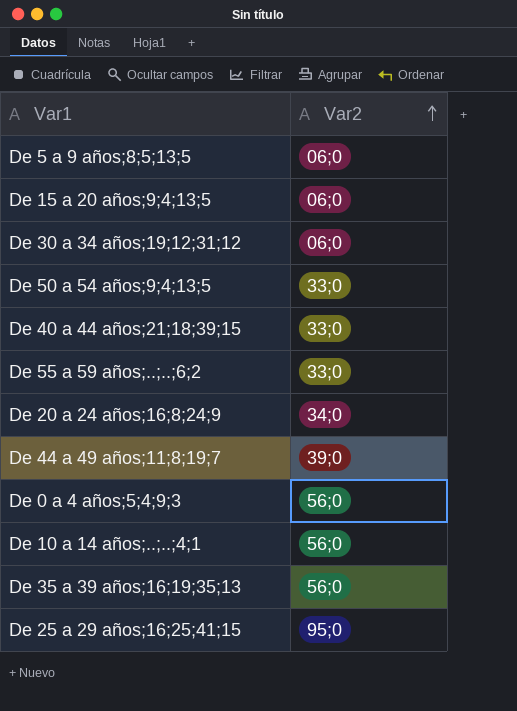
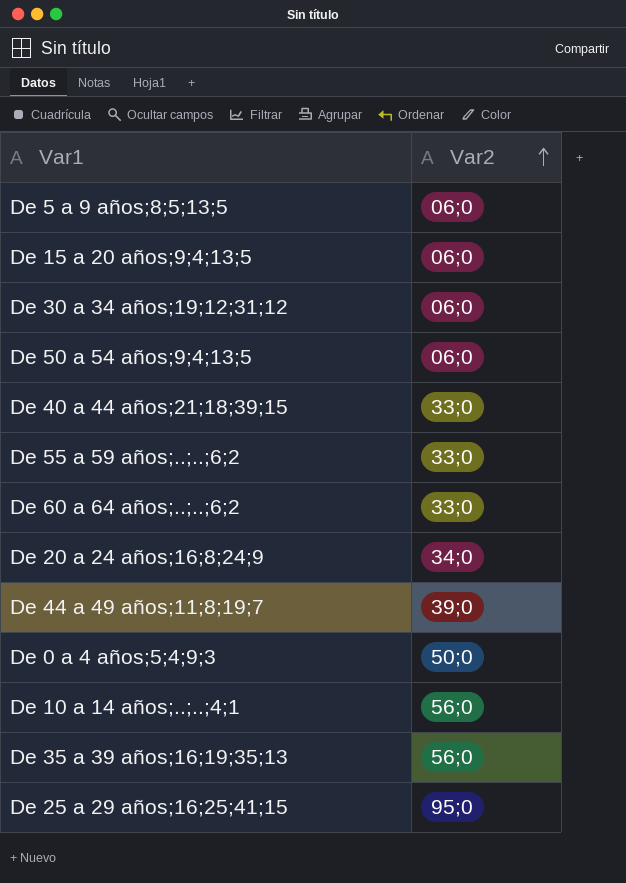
De 50 a 54 años;9;4;13;5 | Var2: 33;0 -> 06;0
row De 60 a 64 años;..;..;6;2: none -> 33;0
De 0 a 4 años;5;4;9;3 | Var2: 56;0 -> 50;0

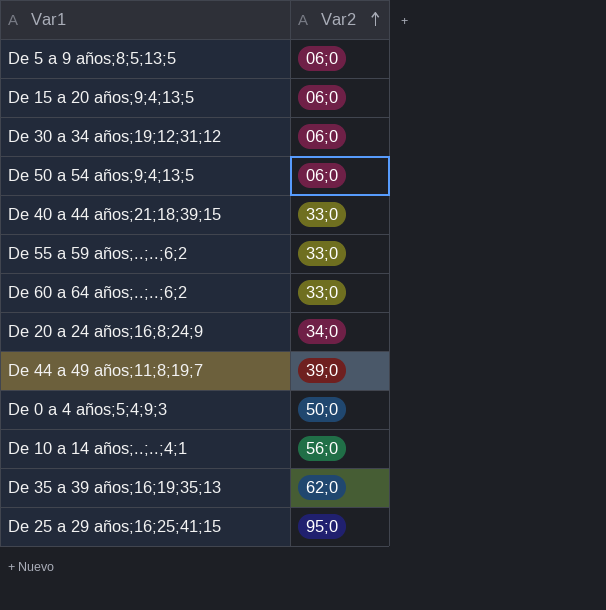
De 35 a 39 años;16;19;35;13 | Var2: 56;0 -> 62;0

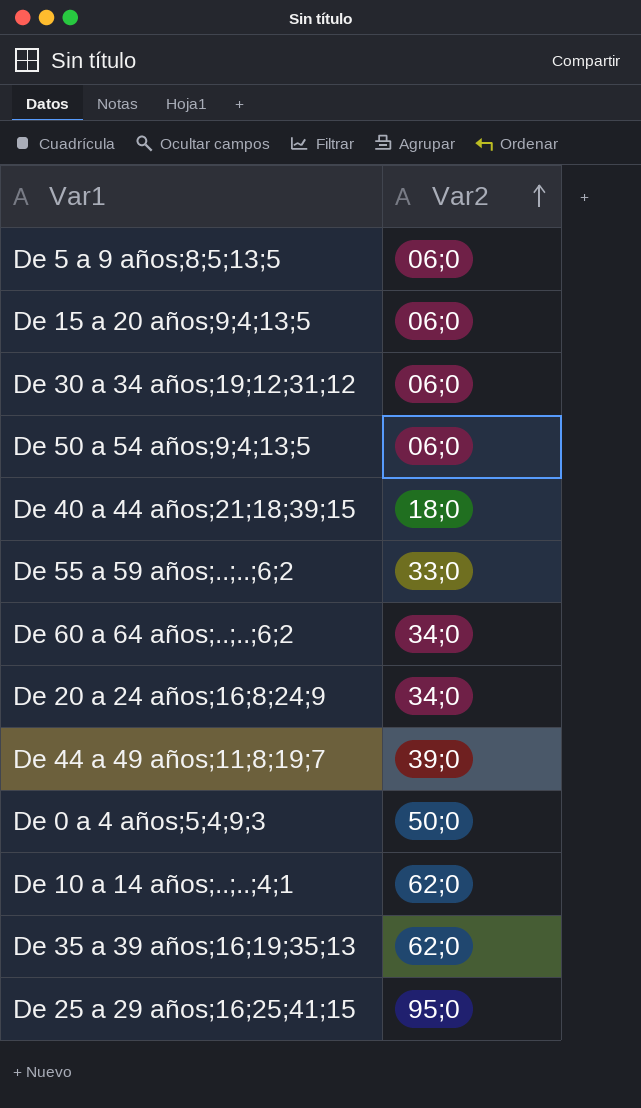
De 40 a 44 años;21;18;39;15 | Var2: 33;0 -> 18;0
De 60 a 64 años;..;..;6;2 | Var2: 33;0 -> 34;0
De 10 a 14 años;..;..;4;1 | Var2: 56;0 -> 62;0

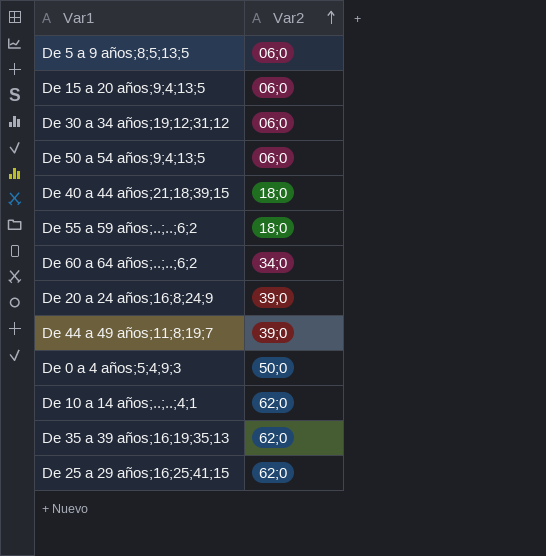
De 55 a 59 años;..;..;6;2 | Var2: 33;0 -> 18;0
De 20 a 24 años;16;8;24;9 | Var2: 34;0 -> 39;0
De 25 a 29 años;16;25;41;15 | Var2: 95;0 -> 62;0

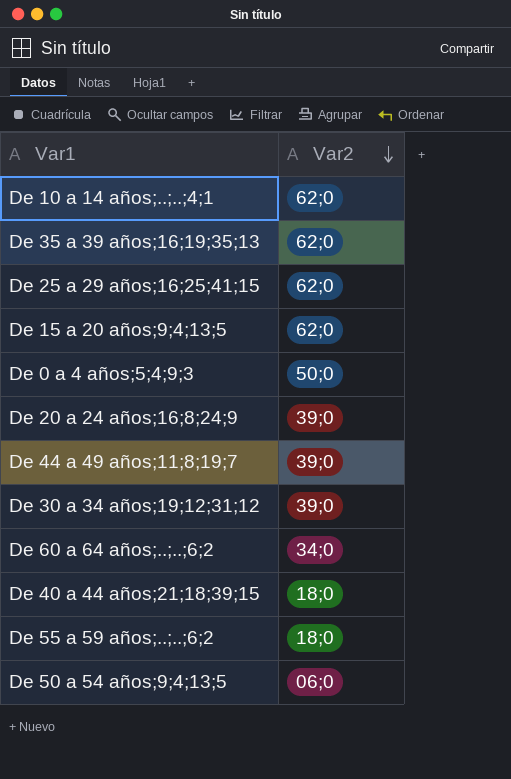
row order: Var2 ascending -> Var2 descending
row De 5 a 9 años;8;5;13;5: 06;0 -> none
De 15 a 20 años;9;4;13;5 | Var2: 06;0 -> 62;0
De 30 a 34 años;19;12;31;12 | Var2: 06;0 -> 39;0

